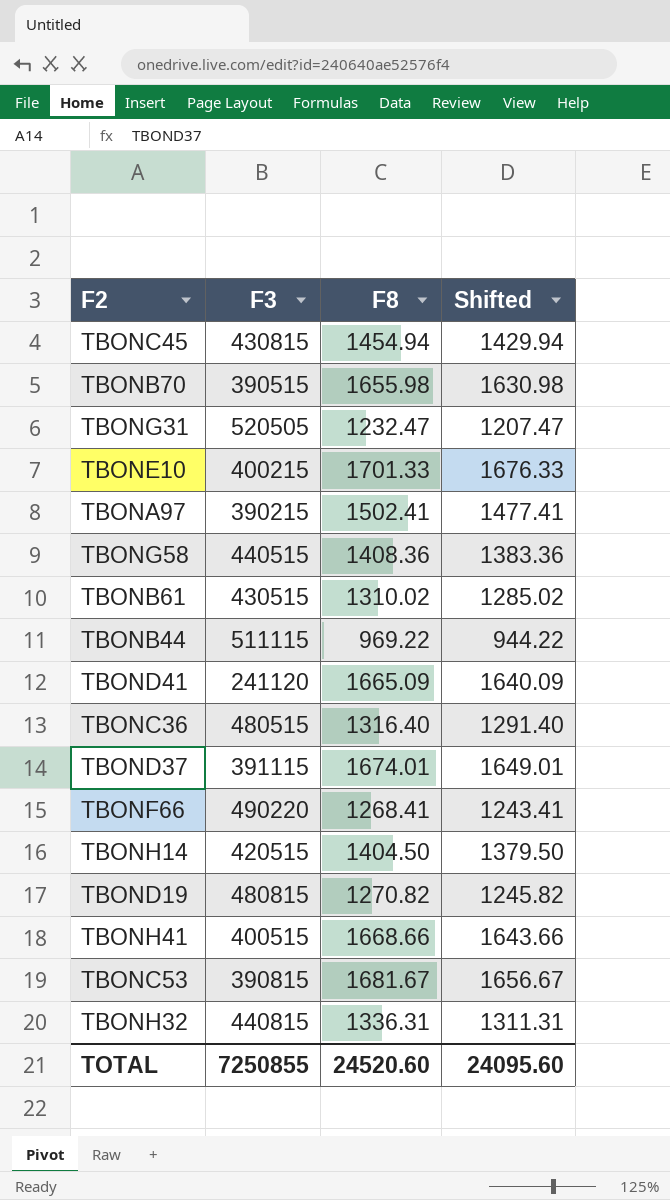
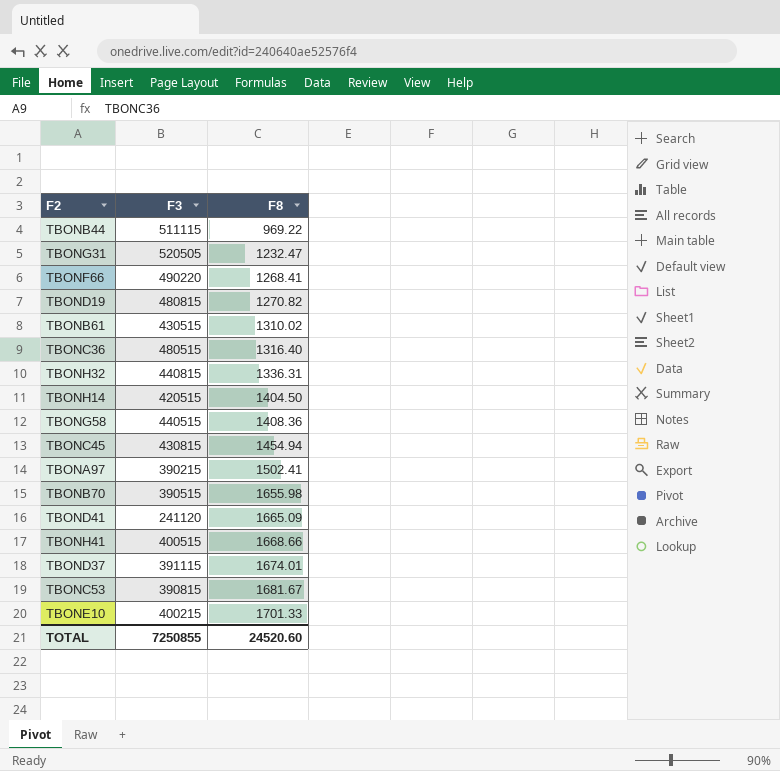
row order: none -> F8 ascending
column Shifted | formula: [F8] - 25 -> none

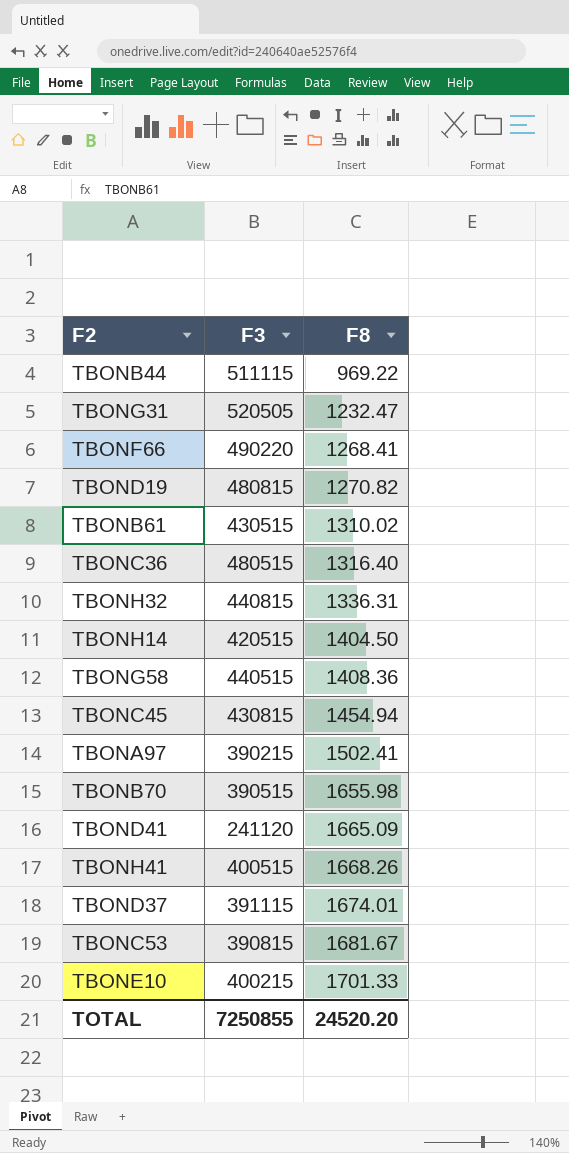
TBONH41 | F8: 1668.66 -> 1668.26
TOTAL | F8: 24520.60 -> 24520.20

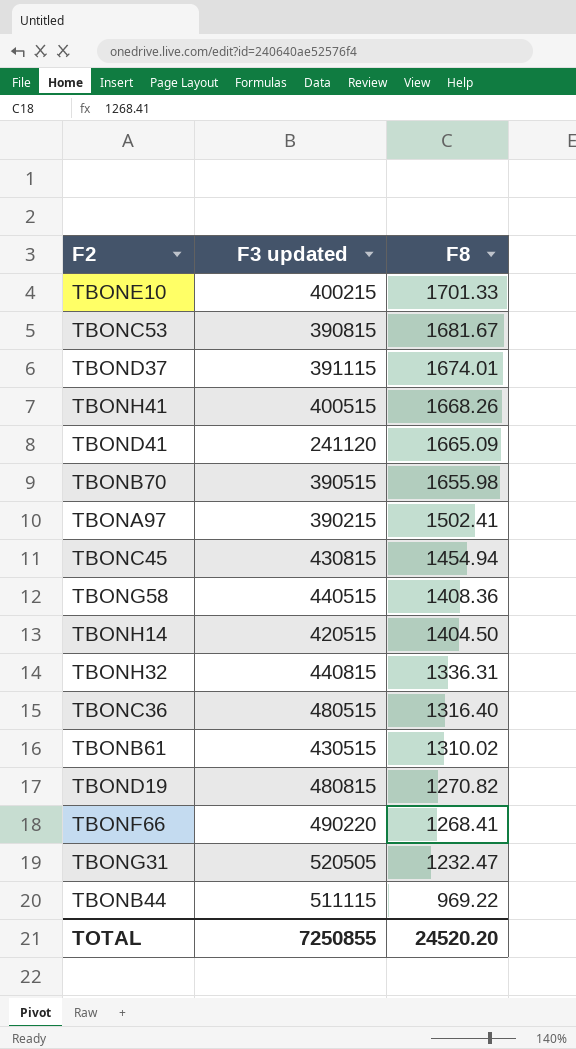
row order: F8 ascending -> F8 descending
column name: F3 -> F3 updated

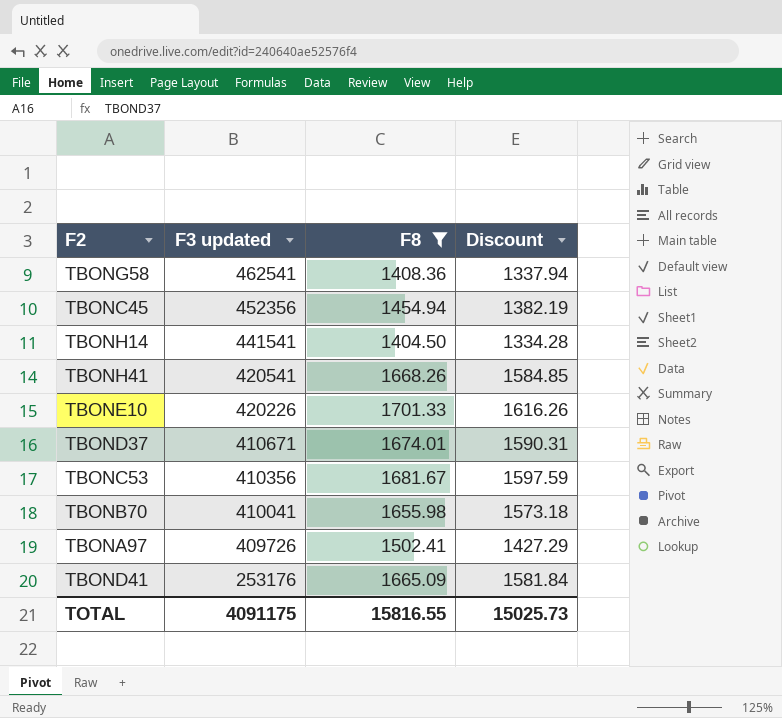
filter: none -> F8 >= 1404.50
row order: F8 descending -> F3 updated descending
column Discount | formula: none -> [F8] * 0.95
TBONG58 | F3 updated: 440515 -> 462541
TBONC45 | F3 updated: 430815 -> 452356
TBONH14 | F3 updated: 420515 -> 441541
TBONH41 | F3 updated: 400515 -> 420541
TBONE10 | F3 updated: 400215 -> 420226
TBOND37 | F3 updated: 391115 -> 410671
TBONC53 | F3 updated: 390815 -> 410356
TBONB70 | F3 updated: 390515 -> 410041
TBONA97 | F3 updated: 390215 -> 409726
TBOND41 | F3 updated: 241120 -> 253176
TOTAL | F3 updated: 7250855 -> 4091175
TOTAL | F8: 24520.20 -> 15816.55

